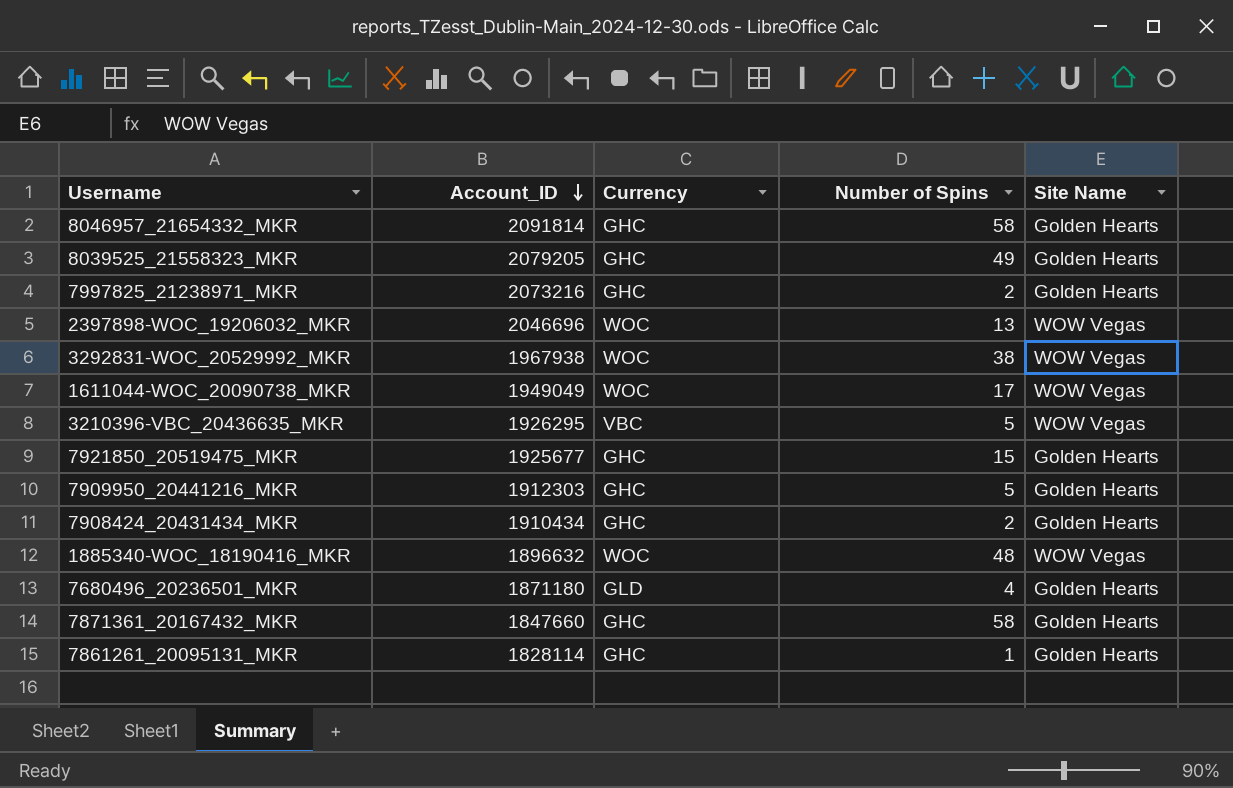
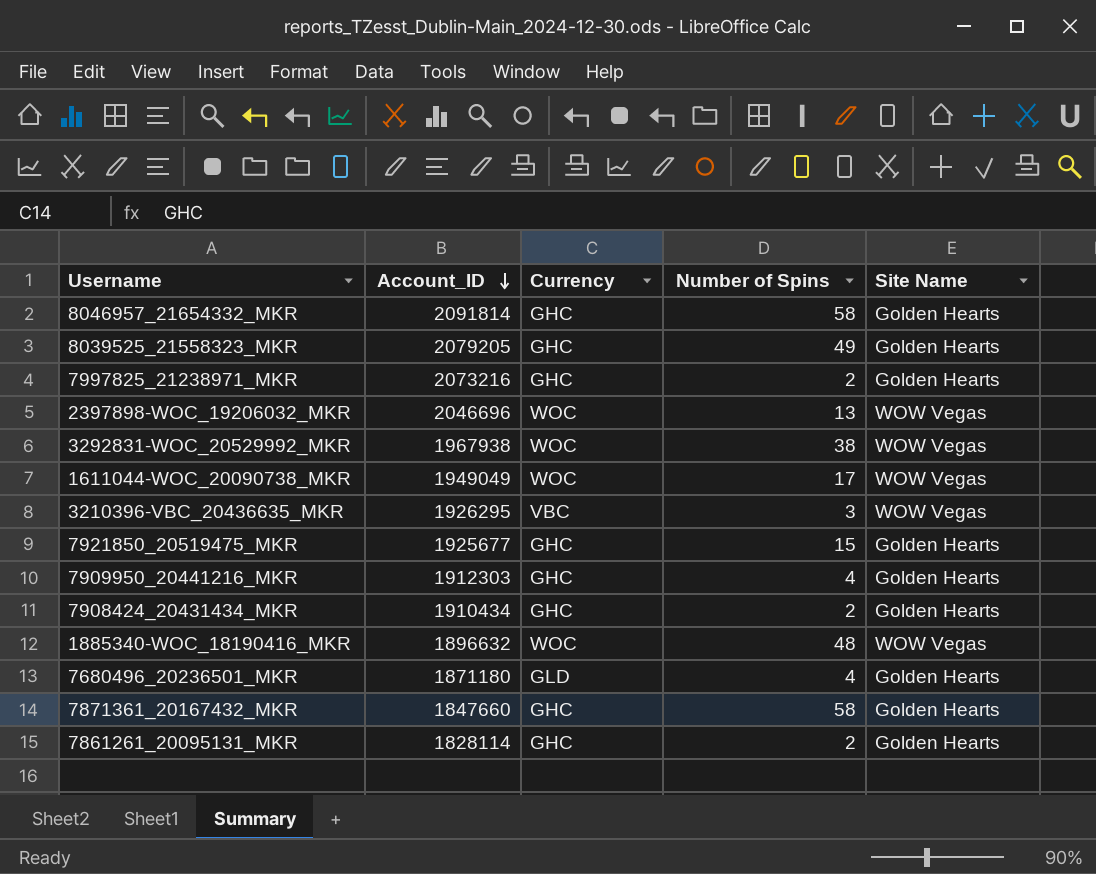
3210396-VBC_20436635_MKR | Number of Spins: 5 -> 3
7909950_20441216_MKR | Number of Spins: 5 -> 4
7861261_20095131_MKR | Number of Spins: 1 -> 2

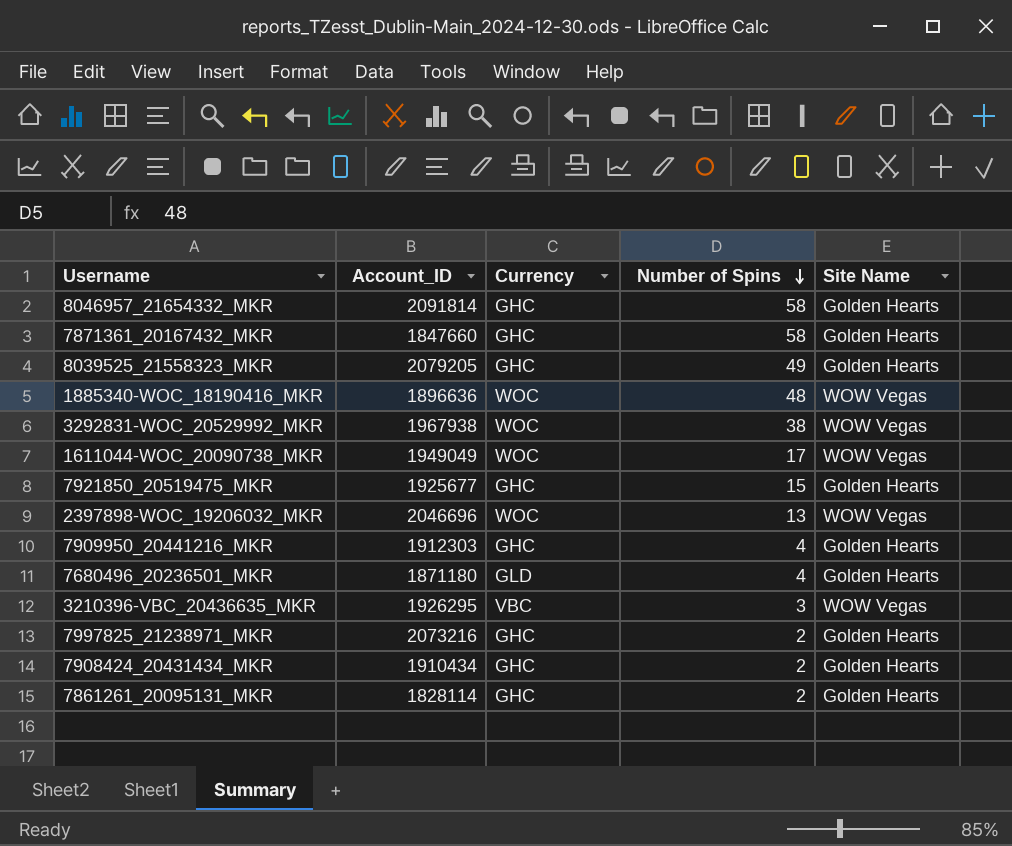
row order: Account_ID descending -> Number of Spins descending
1885340-WOC_18190416_MKR | Account_ID: 1896632 -> 1896636

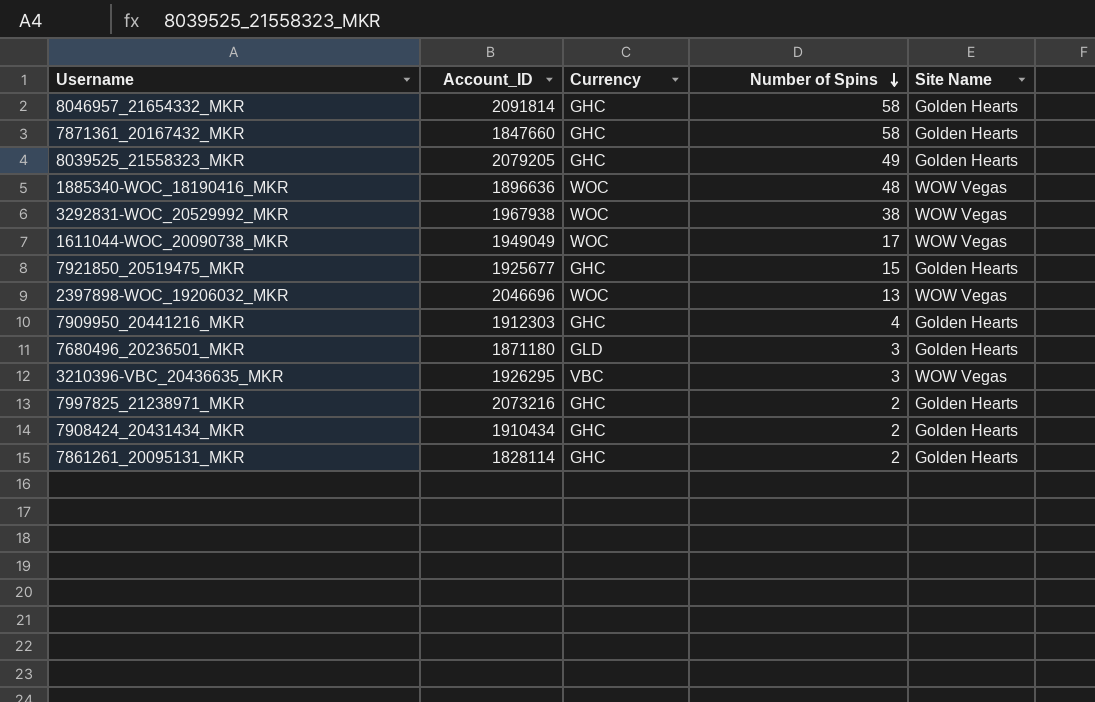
7680496_20236501_MKR | Number of Spins: 4 -> 3

